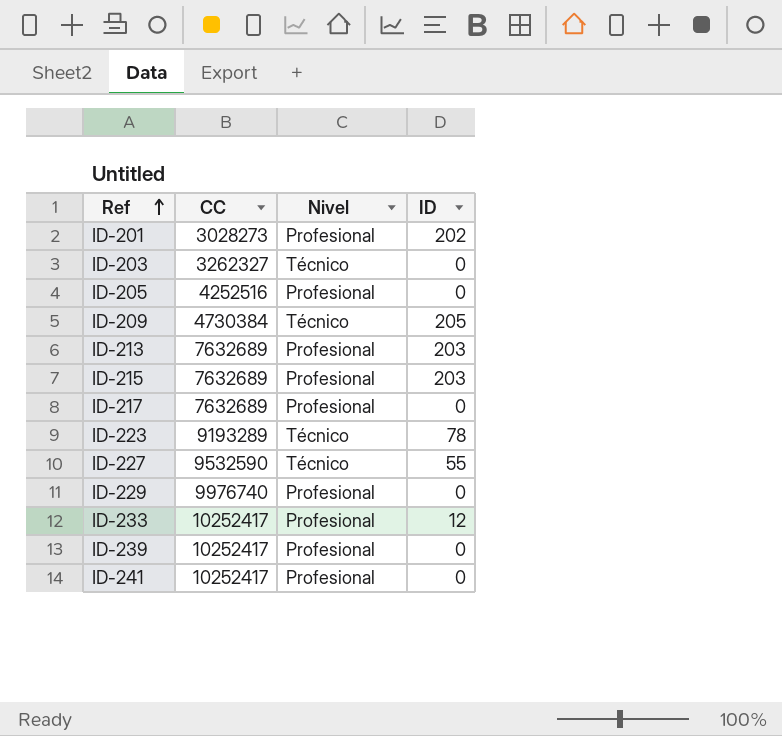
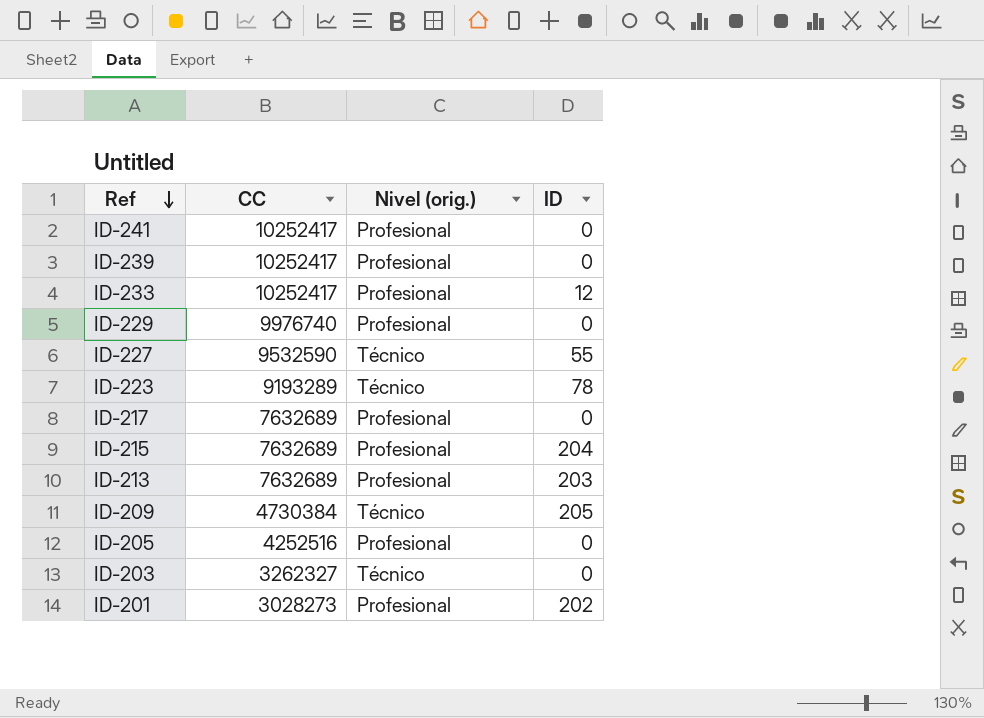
row order: Ref ascending -> Ref descending
column name: Nivel -> Nivel (orig.)
ID-215 | ID: 203 -> 204

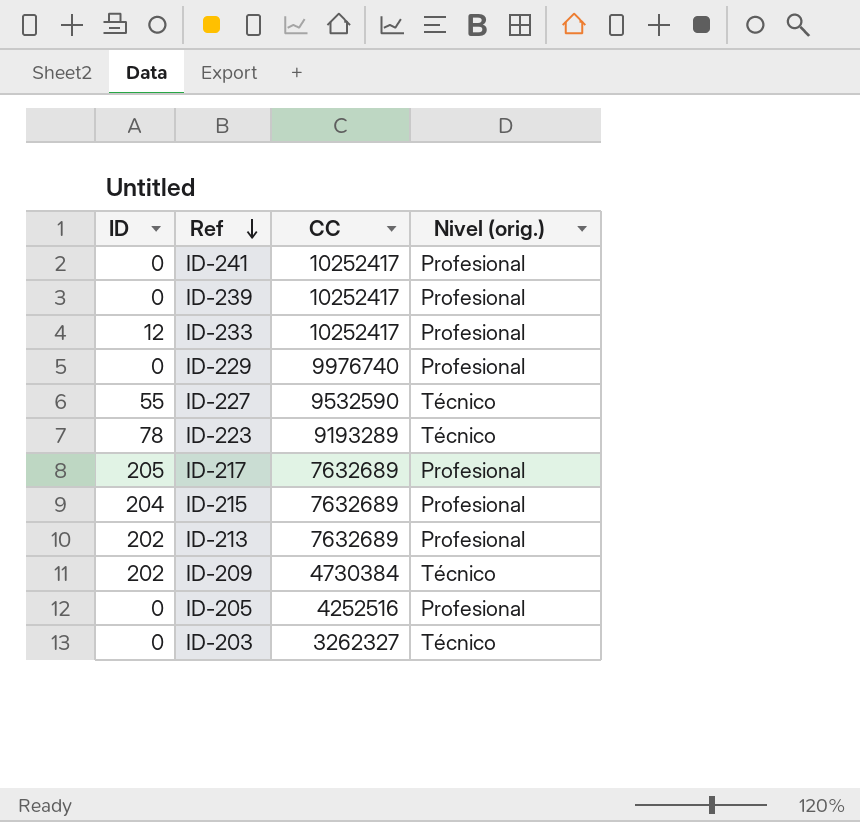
column ID | position: 4 -> 1
row ID-201: 3028273 | Profesional | 202 -> none
ID-217 | ID: 0 -> 205
ID-213 | ID: 203 -> 202
ID-209 | ID: 205 -> 202

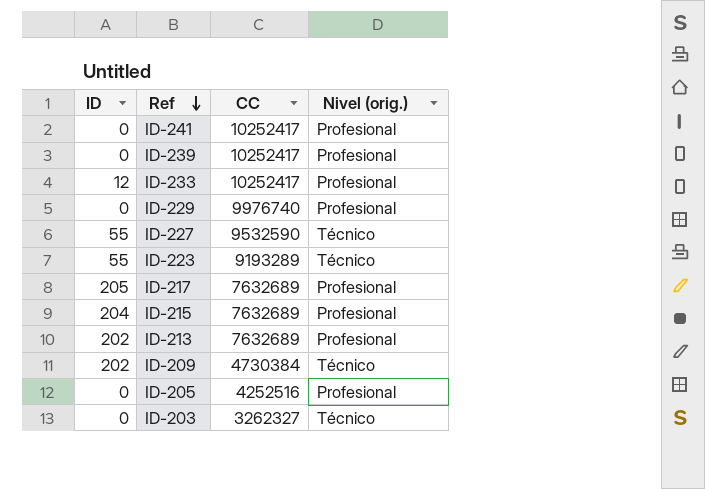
ID-223 | ID: 78 -> 55

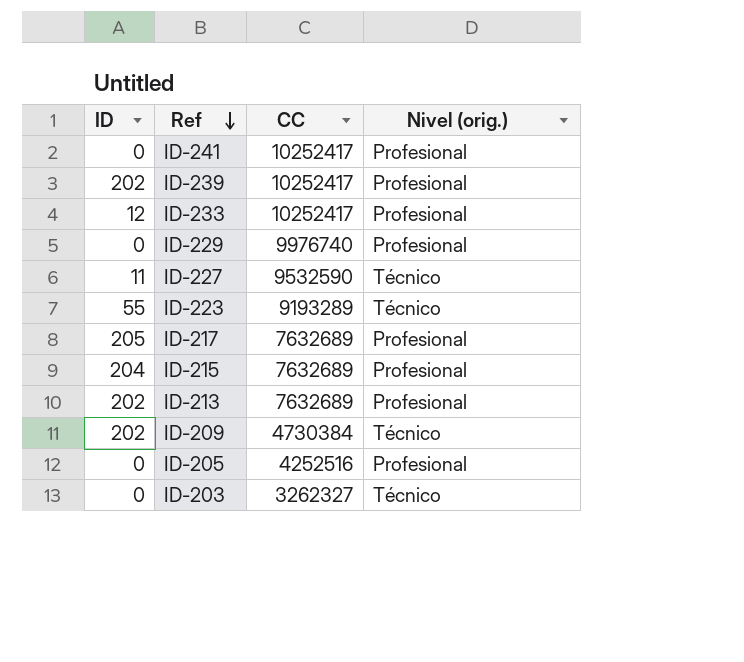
ID-239 | ID: 0 -> 202
ID-227 | ID: 55 -> 11

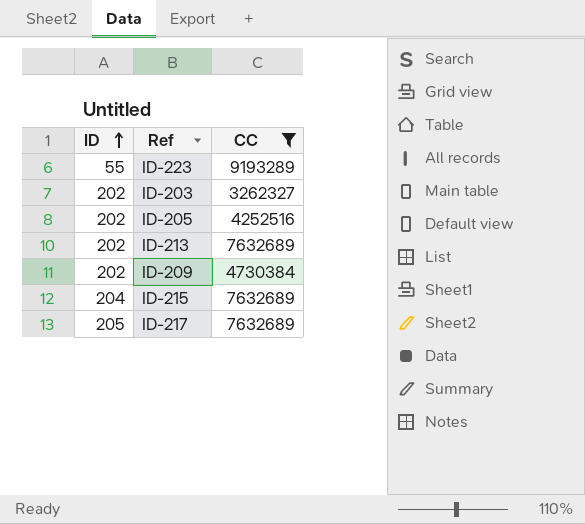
filter: none -> CC <= 9193289
row order: Ref descending -> ID ascending
column Nivel (orig.) | position: 4 -> none
ID-203 | ID: 0 -> 202
ID-205 | ID: 0 -> 202

